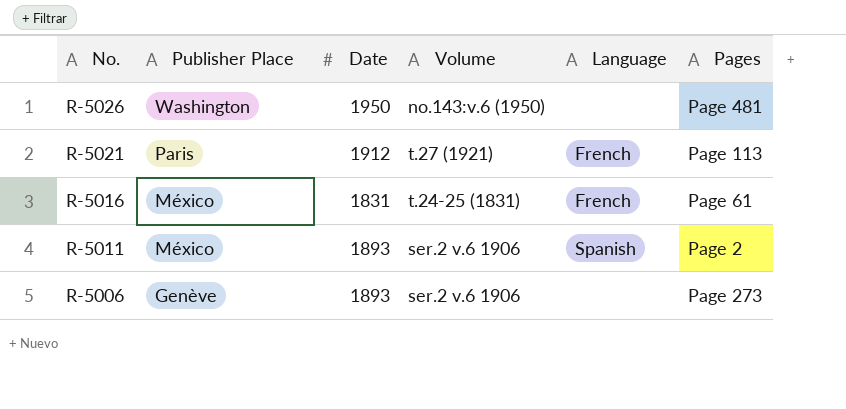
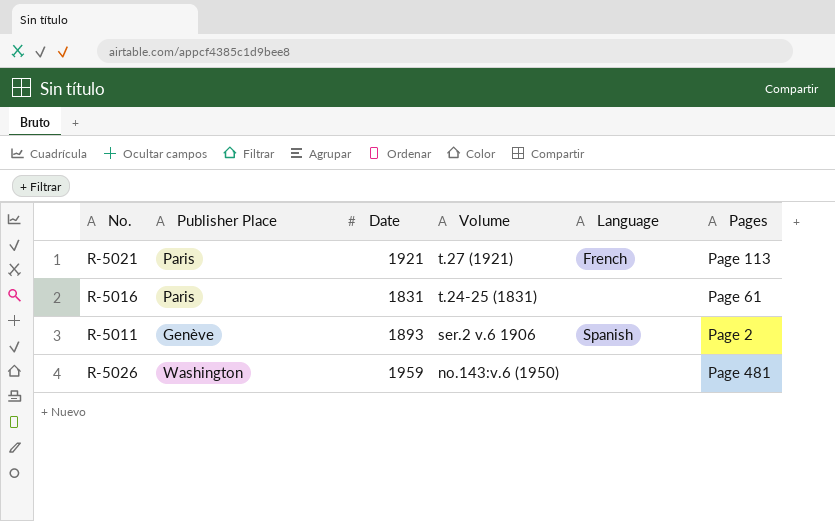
row order: No. descending -> Volume descending
row R-5006: Genève | 1893 | ser.2 v.6 1906 | none | Page 273 -> none
R-5021 | Date: 1912 -> 1921
R-5016 | Publisher Place: México -> Paris
R-5016 | Language: French -> none
R-5011 | Publisher Place: México -> Genève
R-5026 | Date: 1950 -> 1959

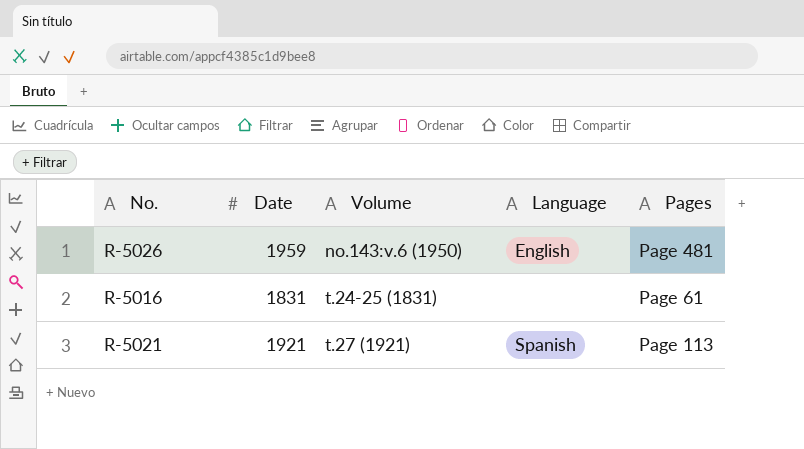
row order: Volume descending -> Volume ascending
column Publisher Place | position: 2 -> none
row R-5011: Genève | 1893 | ser.2 v.6 1906 | Spanish | Page 2 -> none
R-5026 | Language: none -> English
R-5021 | Language: French -> Spanish

